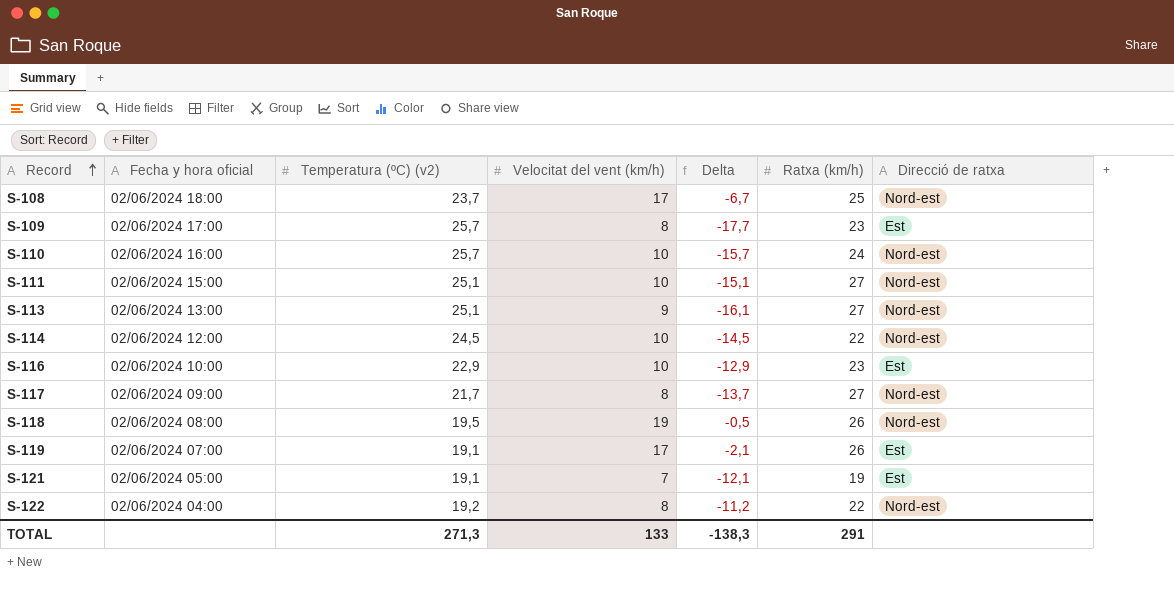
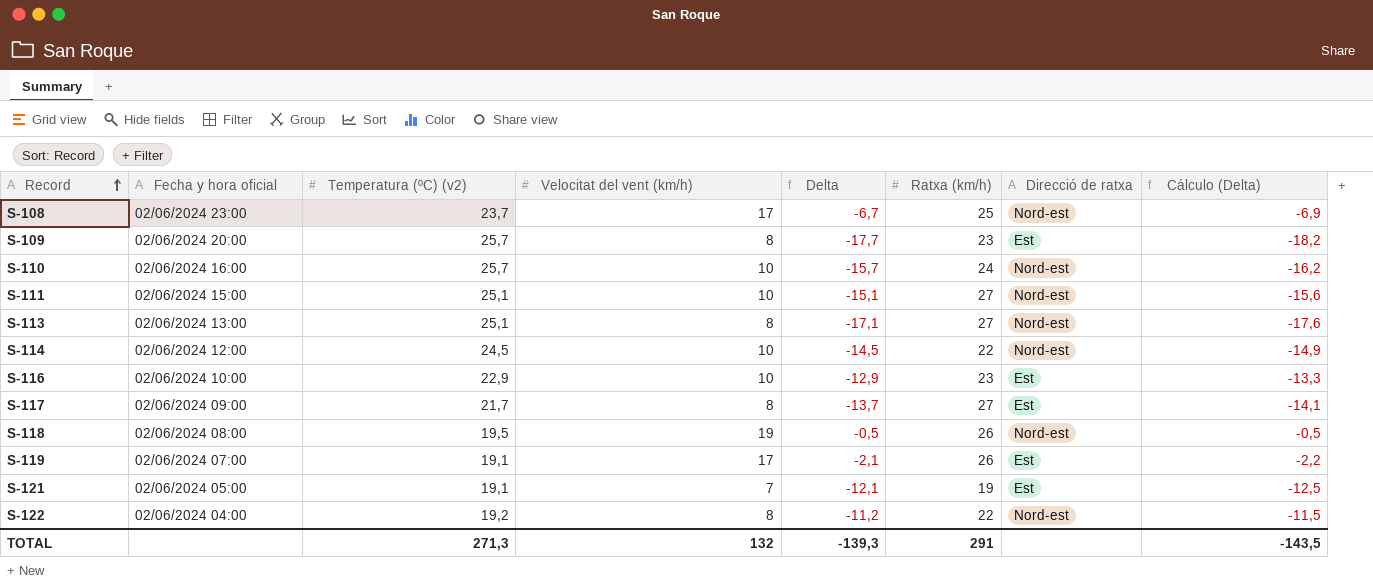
column Cálculo (Delta) | formula: none -> [Delta] * 1,03
S-108 | Fecha y hora oficial: 02/06/2024 18:00 -> 02/06/2024 23:00
S-109 | Fecha y hora oficial: 02/06/2024 17:00 -> 02/06/2024 20:00
S-113 | Velocitat del vent (km/h): 9 -> 8
S-113 | Delta: -16,1 -> -17,1
S-117 | Direcció de ratxa: Nord-est -> Est
TOTAL | Velocitat del vent (km/h): 133 -> 132
TOTAL | Delta: -138,3 -> -139,3

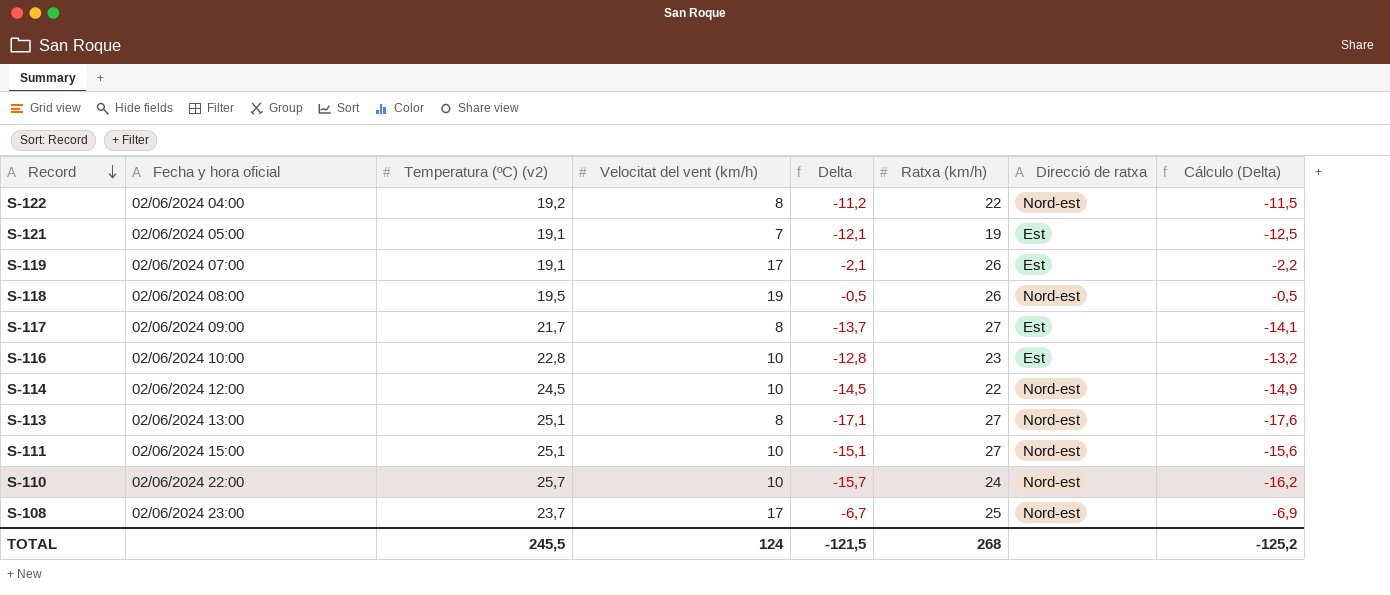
row order: Record ascending -> Record descending
row S-109: 02/06/2024 20:00 | 25,7 | 8 | -17,7 | 23 | Est | -18,2 -> none
S-116 | Temperatura (ºC) (v2): 22,9 -> 22,8
S-116 | Delta: -12,9 -> -12,8
S-116 | Cálculo (Delta): -13,3 -> -13,2
S-110 | Fecha y hora oficial: 02/06/2024 16:00 -> 02/06/2024 22:00
TOTAL | Temperatura (ºC) (v2): 271,3 -> 245,5
TOTAL | Velocitat del vent (km/h): 132 -> 124
TOTAL | Delta: -139,3 -> -121,5
TOTAL | Ratxa (km/h): 291 -> 268
TOTAL | Cálculo (Delta): -143,5 -> -125,2

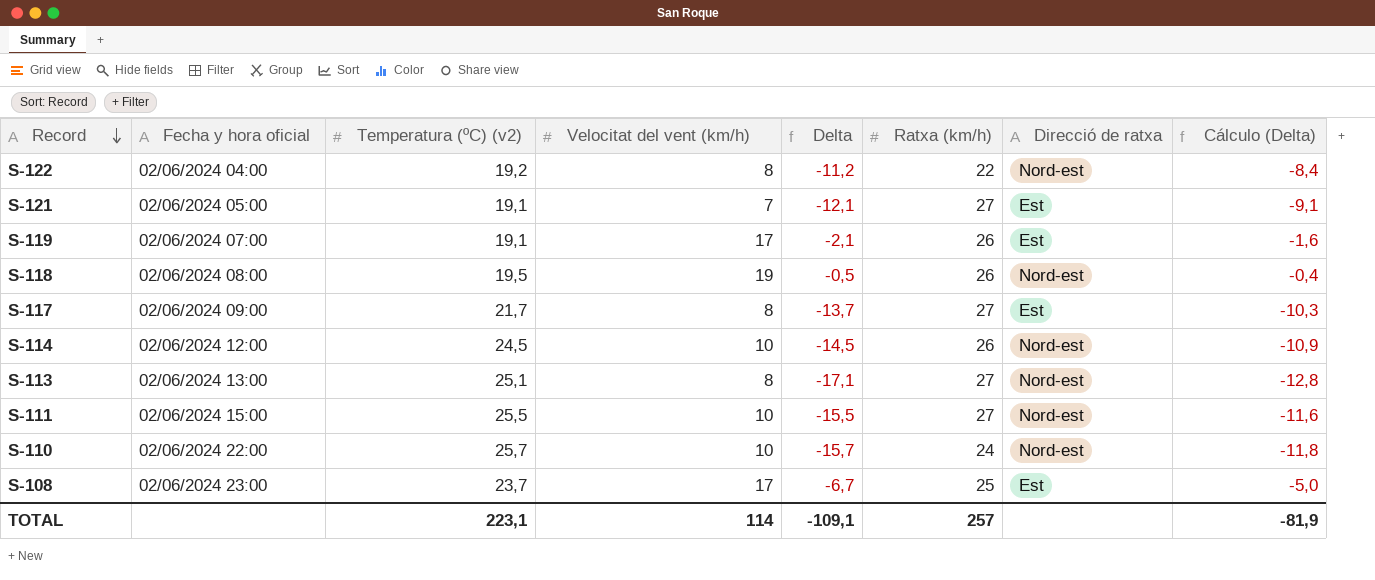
column Cálculo (Delta) | formula: [Delta] * 1,03 -> [Delta] * 0,75
row S-116: 02/06/2024 10:00 | 22,8 | 10 | -12,8 | 23 | Est | -13,2 -> none
S-121 | Ratxa (km/h): 19 -> 27
S-114 | Ratxa (km/h): 22 -> 26
S-111 | Temperatura (ºC) (v2): 25,1 -> 25,5
S-111 | Delta: -15,1 -> -15,5
S-108 | Direcció de ratxa: Nord-est -> Est
TOTAL | Temperatura (ºC) (v2): 245,5 -> 223,1
TOTAL | Velocitat del vent (km/h): 124 -> 114
TOTAL | Delta: -121,5 -> -109,1
TOTAL | Ratxa (km/h): 268 -> 257
TOTAL | Cálculo (Delta): -125,2 -> -81,9

